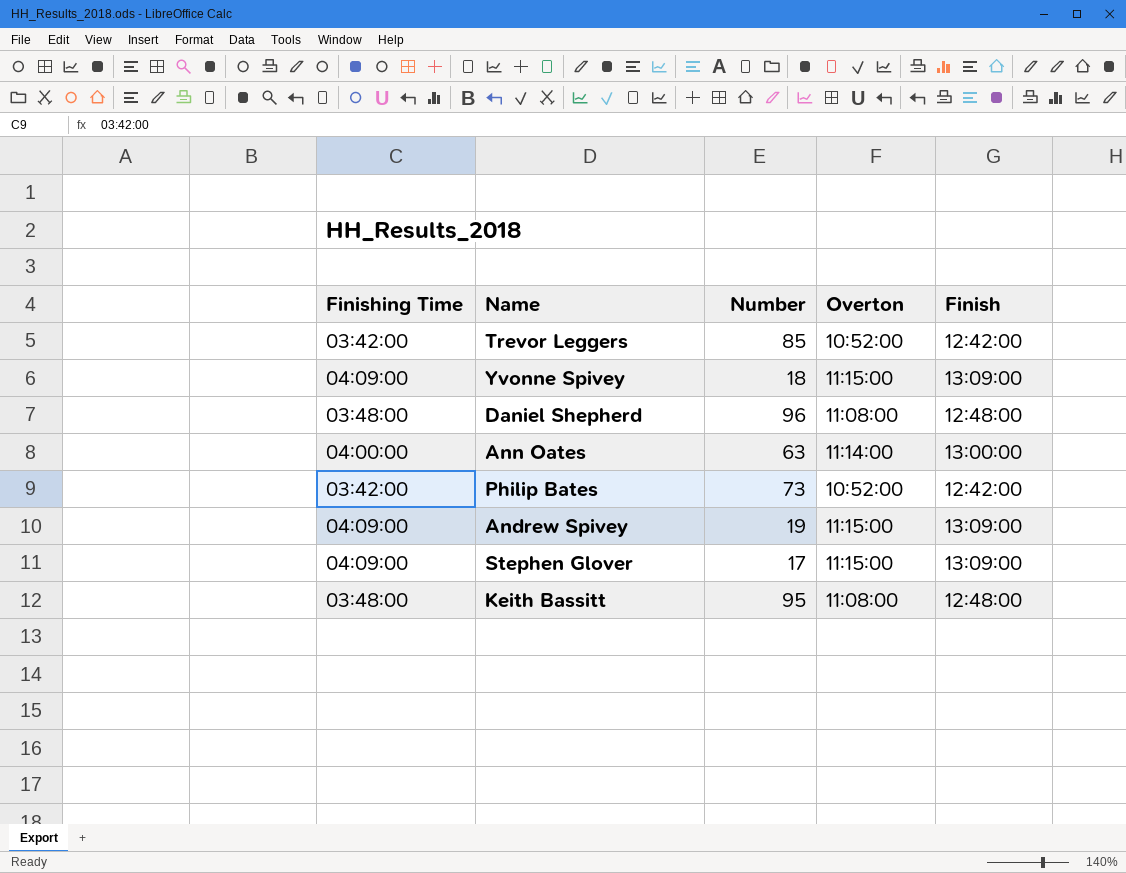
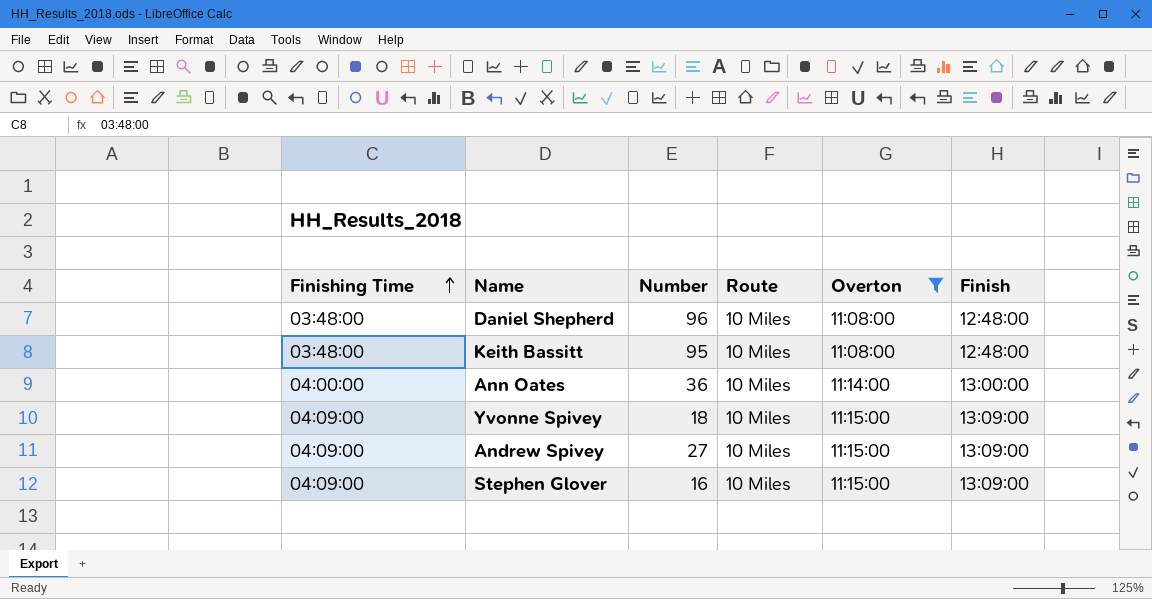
filter: none -> Overton != 10:52:00
row order: none -> Finishing Time ascending
column Route | position: none -> 4
Ann Oates | Number: 63 -> 36
Andrew Spivey | Number: 19 -> 27
Stephen Glover | Number: 17 -> 16

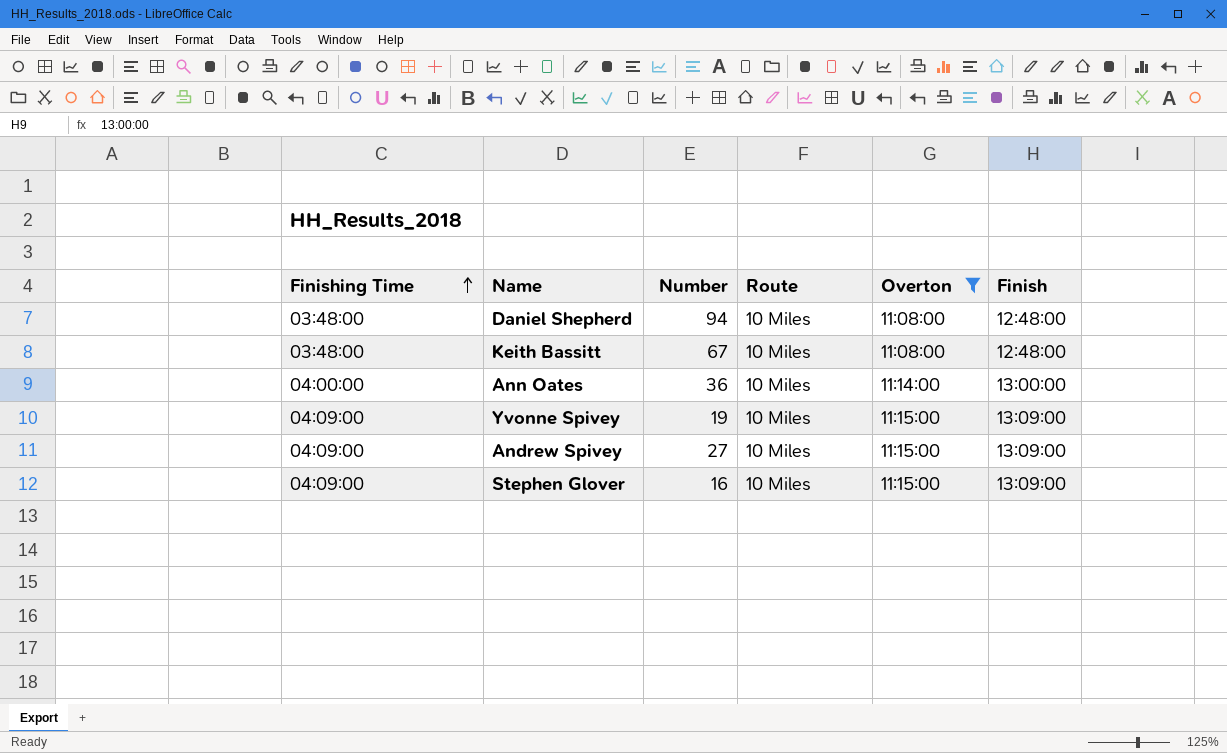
Daniel Shepherd | Number: 96 -> 94
Keith Bassitt | Number: 95 -> 67
Yvonne Spivey | Number: 18 -> 19

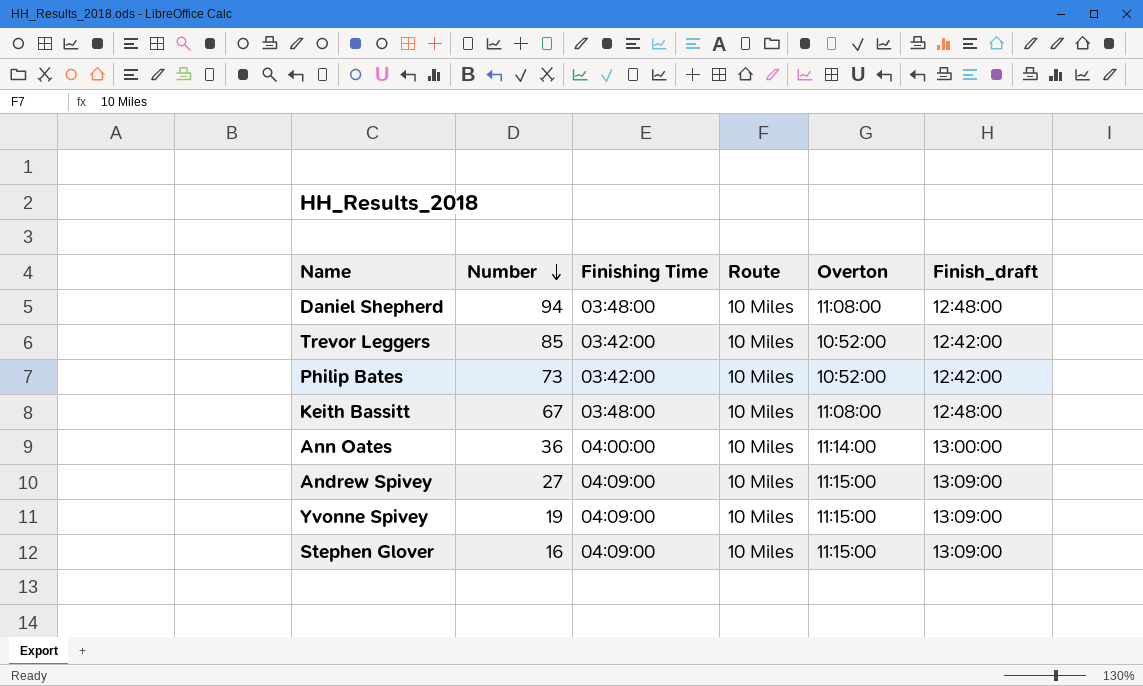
filter: Overton != 10:52:00 -> none
row order: Finishing Time ascending -> Number descending
column Finishing Time | position: 1 -> 3
column name: Finish -> Finish_draft

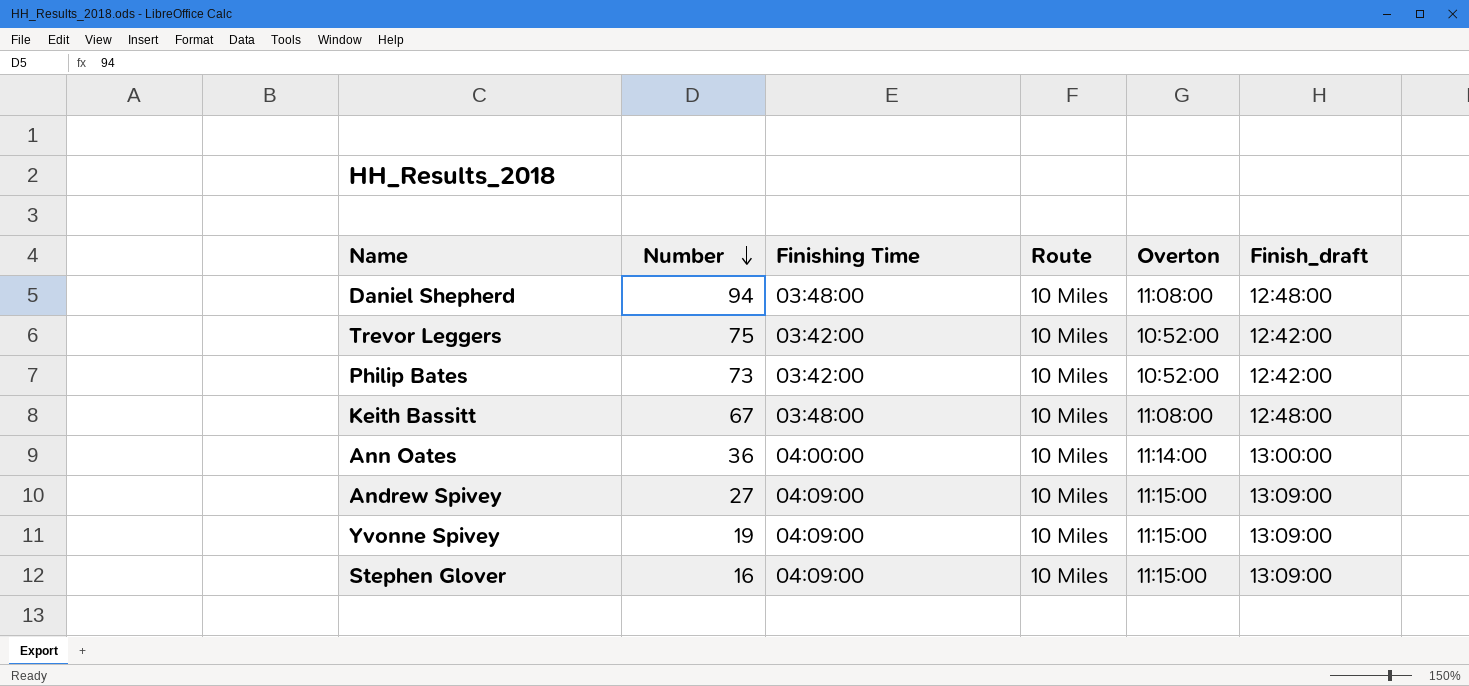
Trevor Leggers | Number: 85 -> 75

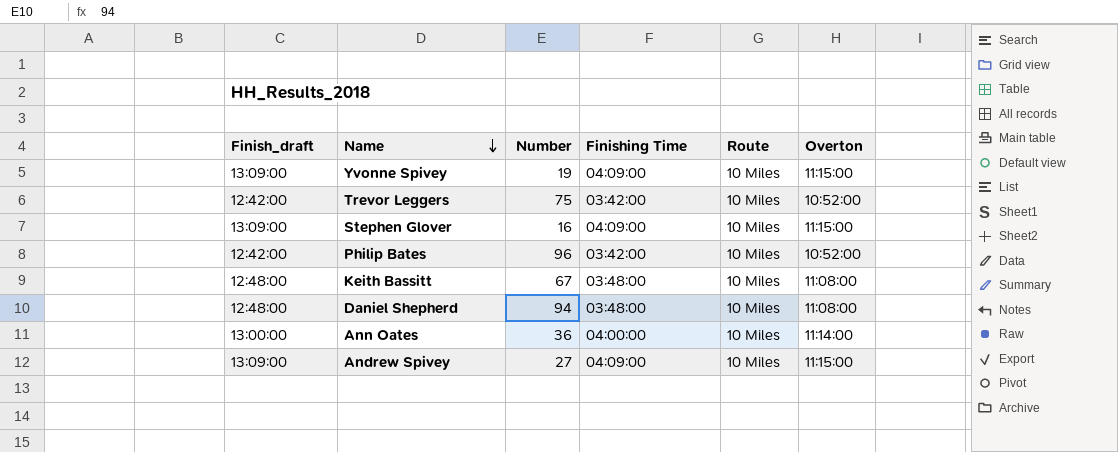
row order: Number descending -> Name descending
column Finish_draft | position: 6 -> 1
Philip Bates | Number: 73 -> 96

